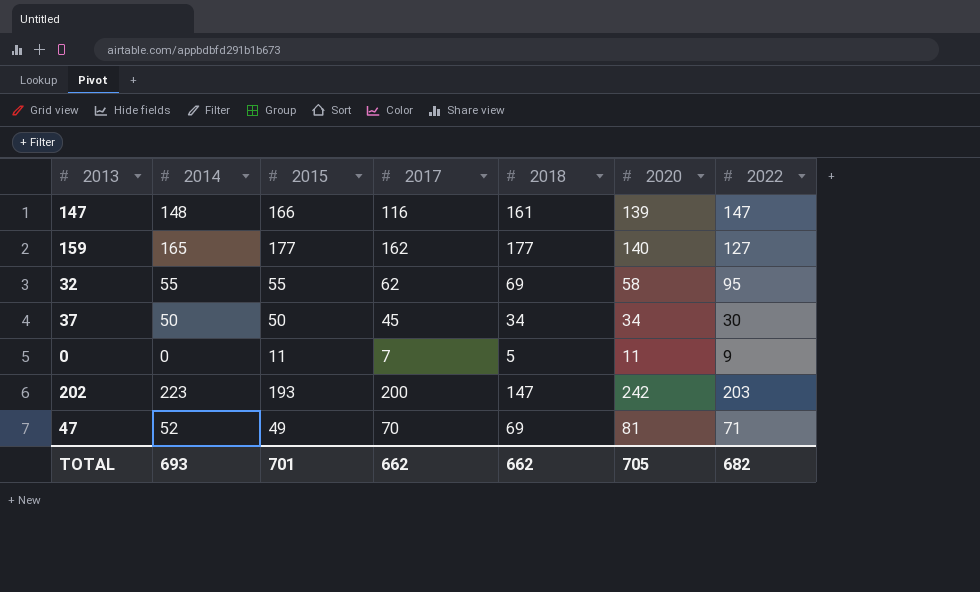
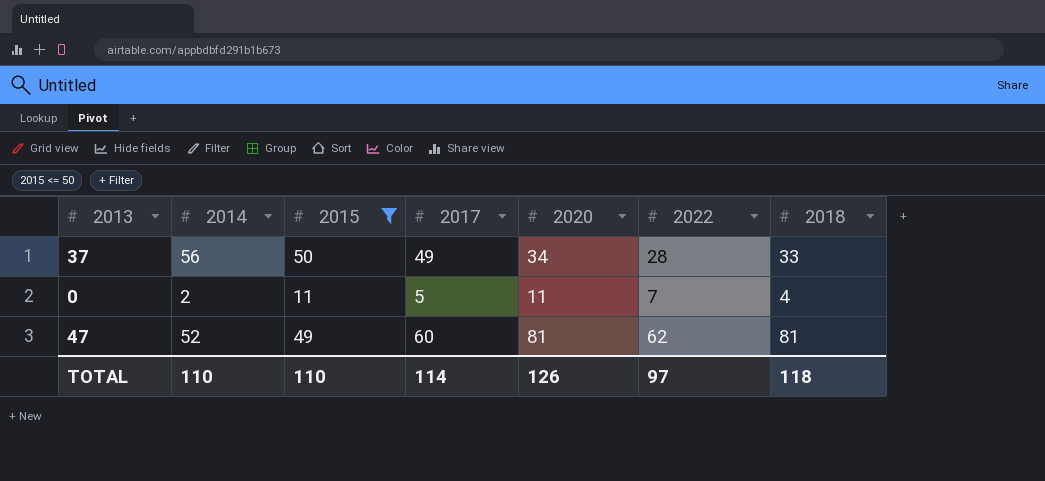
filter: none -> 2015 <= 50
column 2018 | position: 5 -> 7
37 | 2014: 50 -> 56
37 | 2017: 45 -> 49
37 | 2022: 30 -> 28
37 | 2018: 34 -> 33
0 | 2014: 0 -> 2
0 | 2017: 7 -> 5
0 | 2022: 9 -> 7
0 | 2018: 5 -> 4
47 | 2017: 70 -> 60
47 | 2022: 71 -> 62
47 | 2018: 69 -> 81
TOTAL | 2014: 693 -> 110
TOTAL | 2015: 701 -> 110
TOTAL | 2017: 662 -> 114
TOTAL | 2020: 705 -> 126
TOTAL | 2022: 682 -> 97
TOTAL | 2018: 662 -> 118

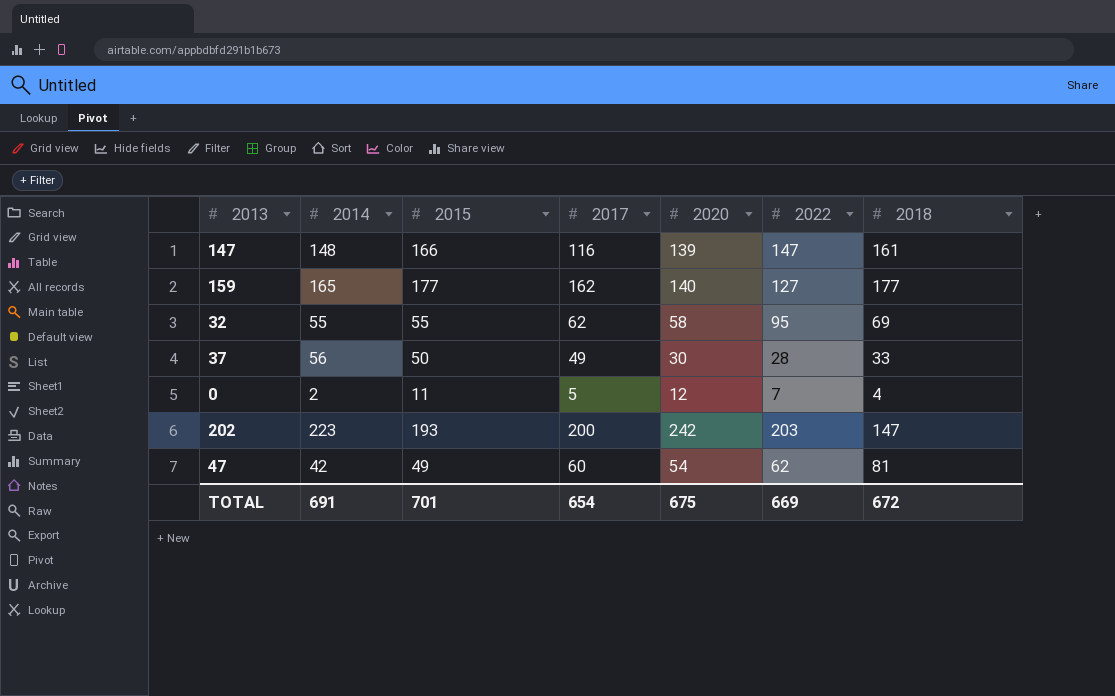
filter: 2015 <= 50 -> none
37 | 2020: 34 -> 30
0 | 2020: 11 -> 12
47 | 2014: 52 -> 42
47 | 2020: 81 -> 54
TOTAL | 2014: 110 -> 691
TOTAL | 2015: 110 -> 701
TOTAL | 2017: 114 -> 654
TOTAL | 2020: 126 -> 675
TOTAL | 2022: 97 -> 669
TOTAL | 2018: 118 -> 672

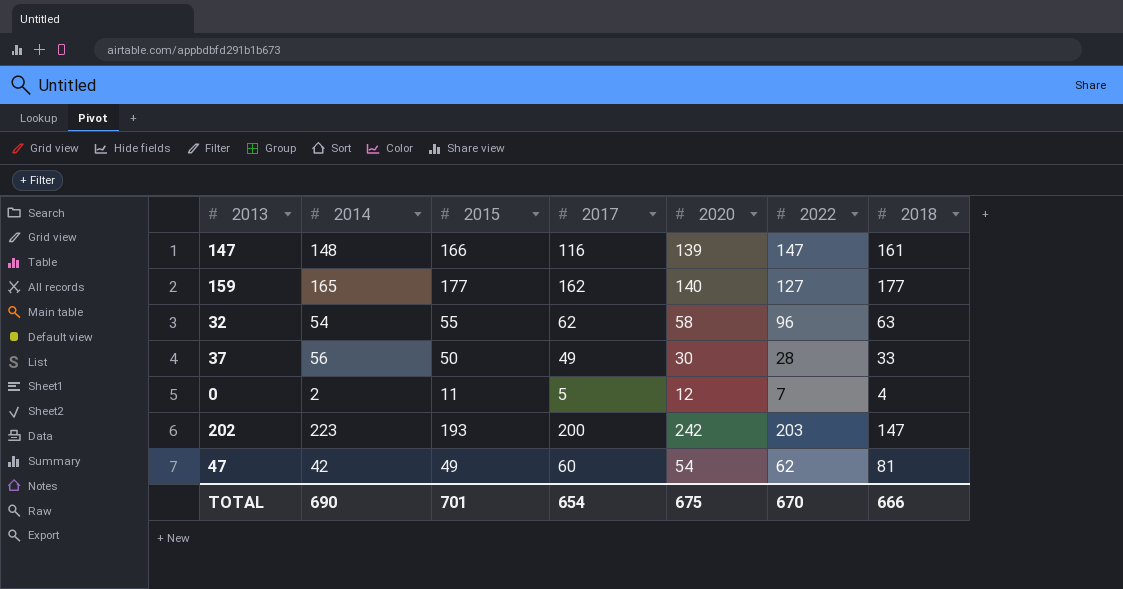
32 | 2014: 55 -> 54
32 | 2022: 95 -> 96
32 | 2018: 69 -> 63
TOTAL | 2014: 691 -> 690
TOTAL | 2022: 669 -> 670
TOTAL | 2018: 672 -> 666

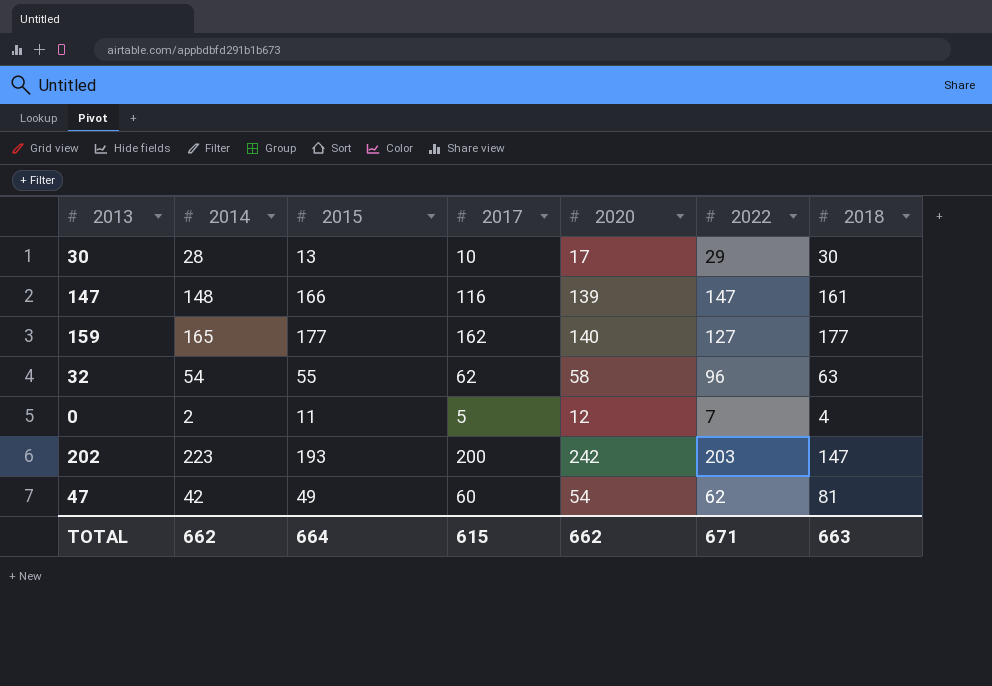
row 37: 56 | 50 | 49 | 30 | 28 | 33 -> none
row 30: none -> 28 | 13 | 10 | 17 | 29 | 30
TOTAL | 2014: 690 -> 662
TOTAL | 2015: 701 -> 664
TOTAL | 2017: 654 -> 615
TOTAL | 2020: 675 -> 662
TOTAL | 2022: 670 -> 671
TOTAL | 2018: 666 -> 663

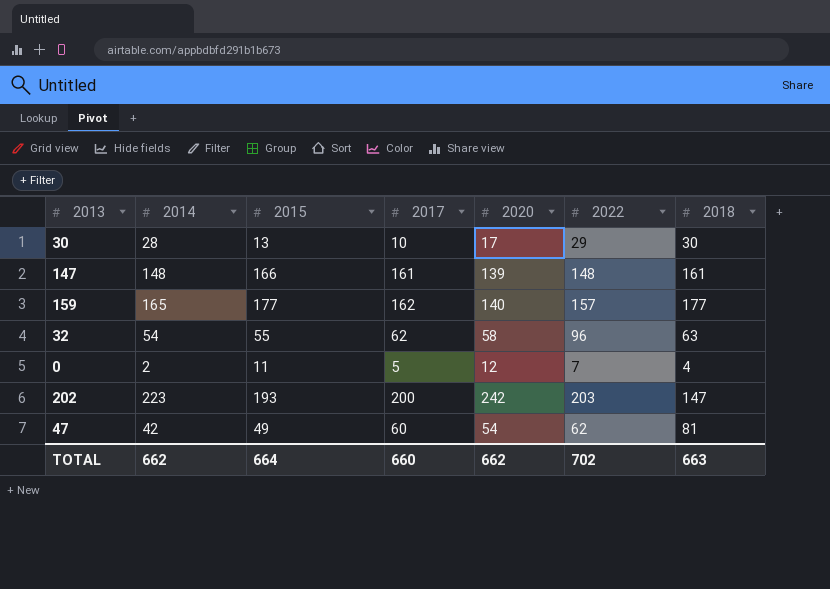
147 | 2017: 116 -> 161
147 | 2022: 147 -> 148
159 | 2022: 127 -> 157
TOTAL | 2017: 615 -> 660
TOTAL | 2022: 671 -> 702

